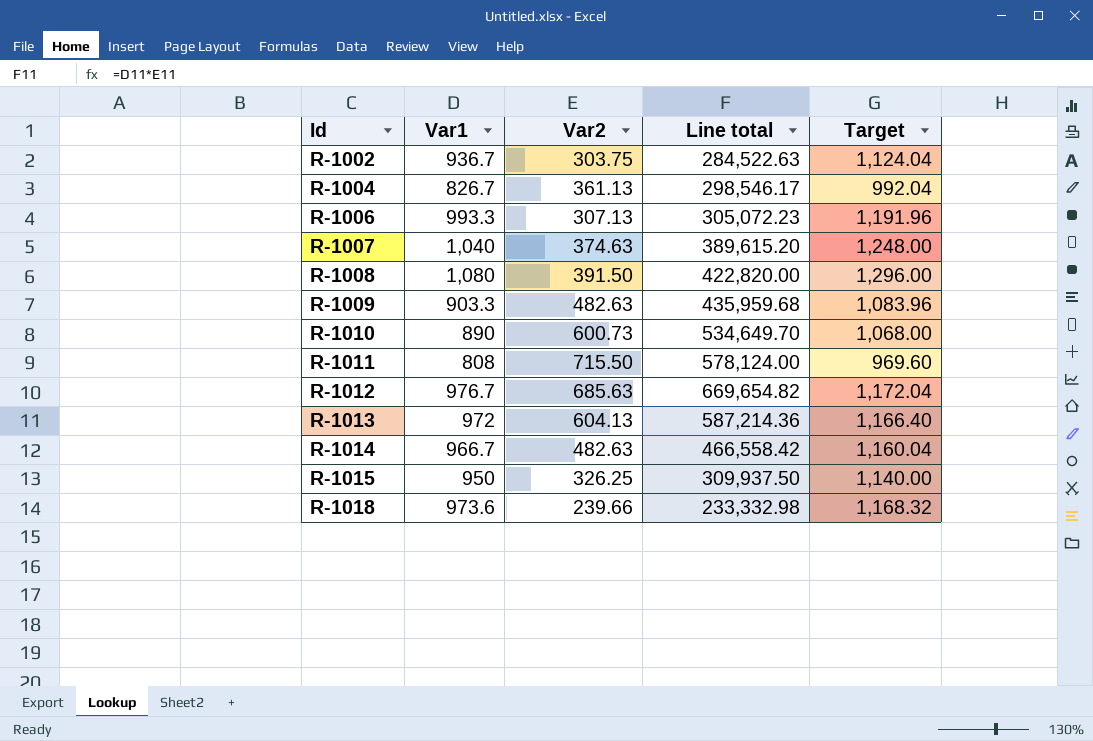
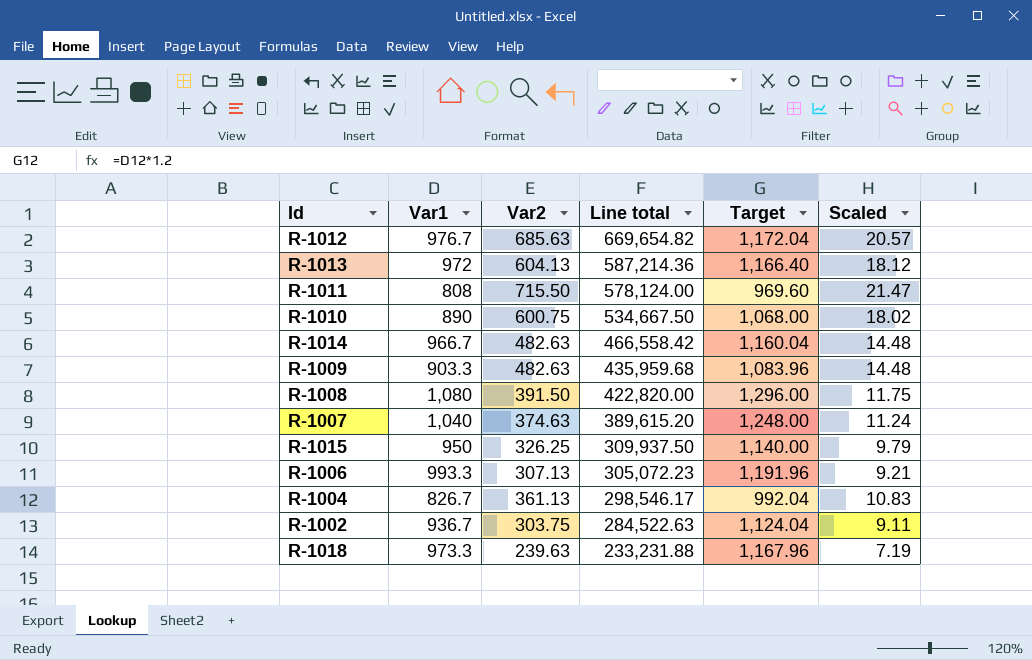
row order: Id ascending -> Line total descending
column Scaled | formula: none -> [Var2] * 0.03
R-1010 | Var2: 600.73 -> 600.75
R-1010 | Line total: 534,649.70 -> 534,667.50
R-1018 | Var1: 973.6 -> 973.3
R-1018 | Var2: 239.66 -> 239.63
R-1018 | Line total: 233,332.98 -> 233,231.88
R-1018 | Target: 1,168.32 -> 1,167.96

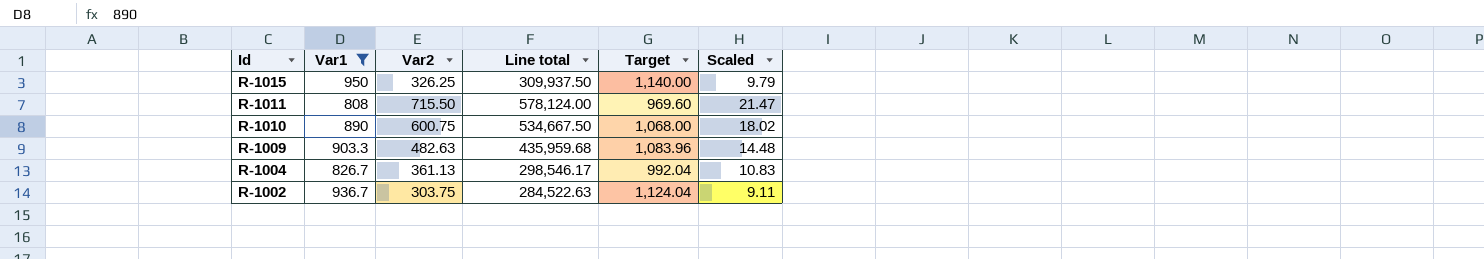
filter: none -> Var1 <= 950
row order: Line total descending -> Id descending

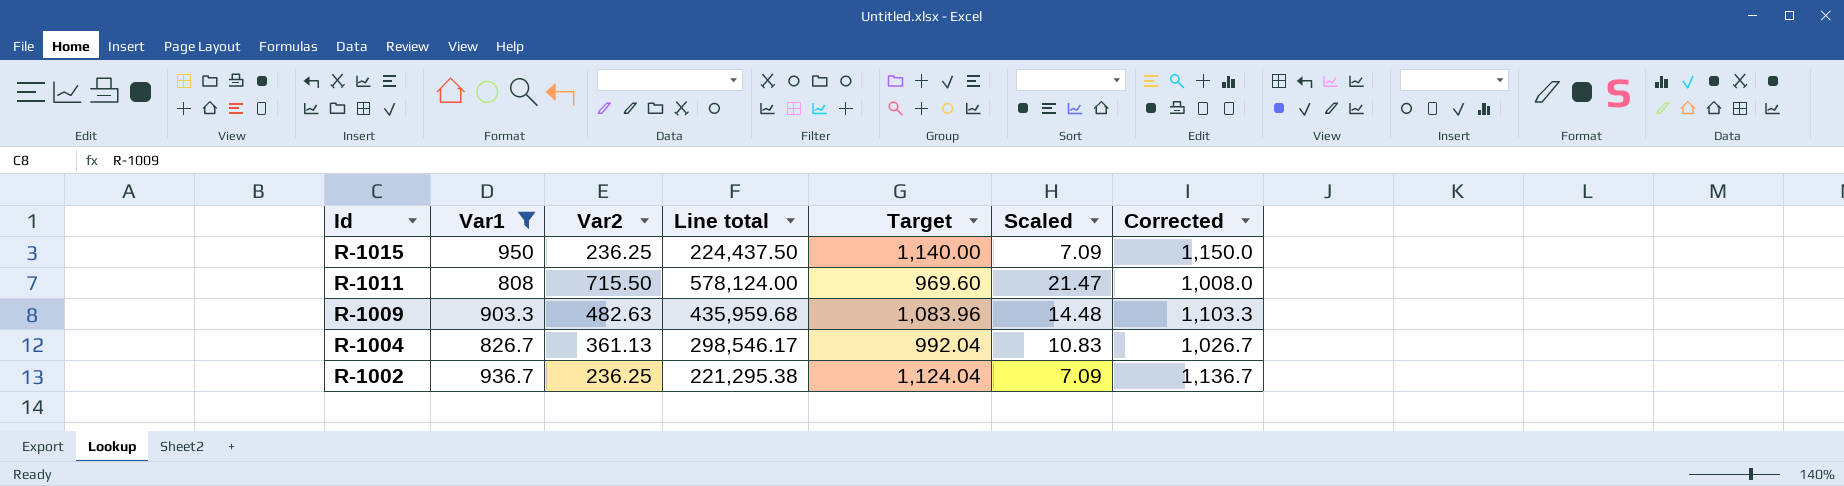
column Corrected | formula: none -> [Var1] + 200
row R-1010: 890 | 600.75 | 534,667.50 | 1,068.00 | 18.02 -> none
R-1015 | Var2: 326.25 -> 236.25
R-1015 | Line total: 309,937.50 -> 224,437.50
R-1015 | Scaled: 9.79 -> 7.09
R-1002 | Var2: 303.75 -> 236.25
R-1002 | Line total: 284,522.63 -> 221,295.38
R-1002 | Scaled: 9.11 -> 7.09

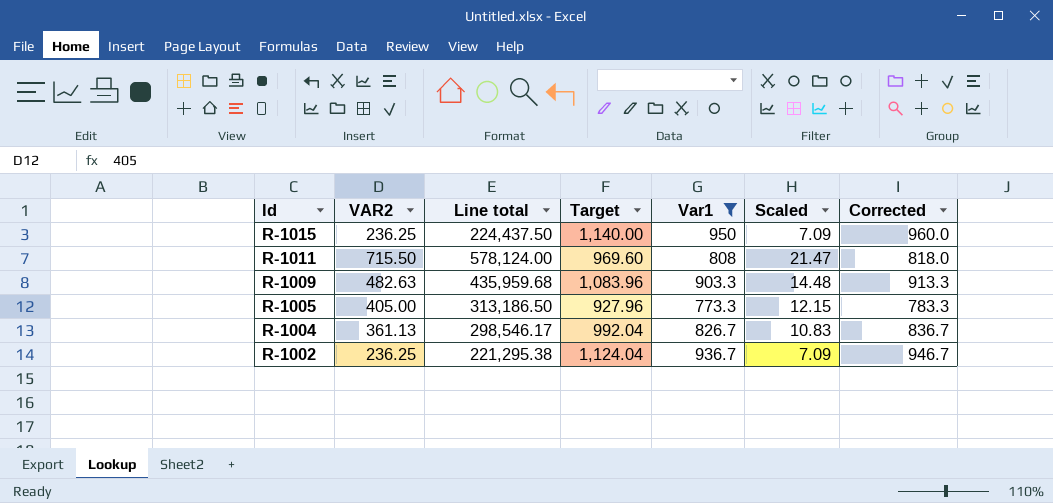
column name: Var2 -> VAR2
column Var1 | position: 2 -> 5
column Corrected | formula: [Var1] + 200 -> [Var1] + 10
row R-1005: none -> 405.00 | 313,186.50 | 927.96 | 773.3 | 12.15 | 783.3

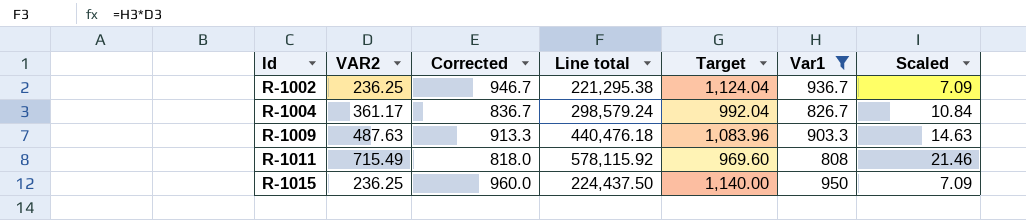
row order: Id descending -> Id ascending
column Corrected | position: 7 -> 3
row R-1005: 405.00 | 313,186.50 | 927.96 | 773.3 | 12.15 | 783.3 -> none
R-1004 | VAR2: 361.13 -> 361.17
R-1004 | Line total: 298,546.17 -> 298,579.24
R-1004 | Scaled: 10.83 -> 10.84
R-1009 | VAR2: 482.63 -> 487.63
R-1009 | Line total: 435,959.68 -> 440,476.18
R-1009 | Scaled: 14.48 -> 14.63
R-1011 | VAR2: 715.50 -> 715.49
R-1011 | Line total: 578,124.00 -> 578,115.92
R-1011 | Scaled: 21.47 -> 21.46

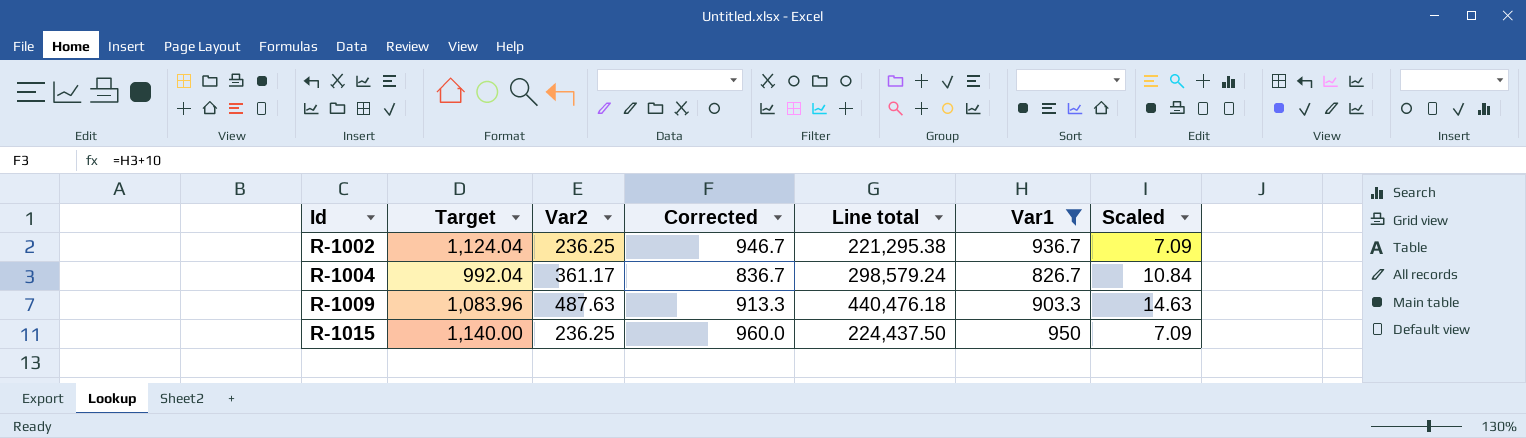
column Target | position: 5 -> 2
column name: VAR2 -> Var2
row R-1011: 715.49 | 818.0 | 578,115.92 | 969.60 | 808 | 21.46 -> none

